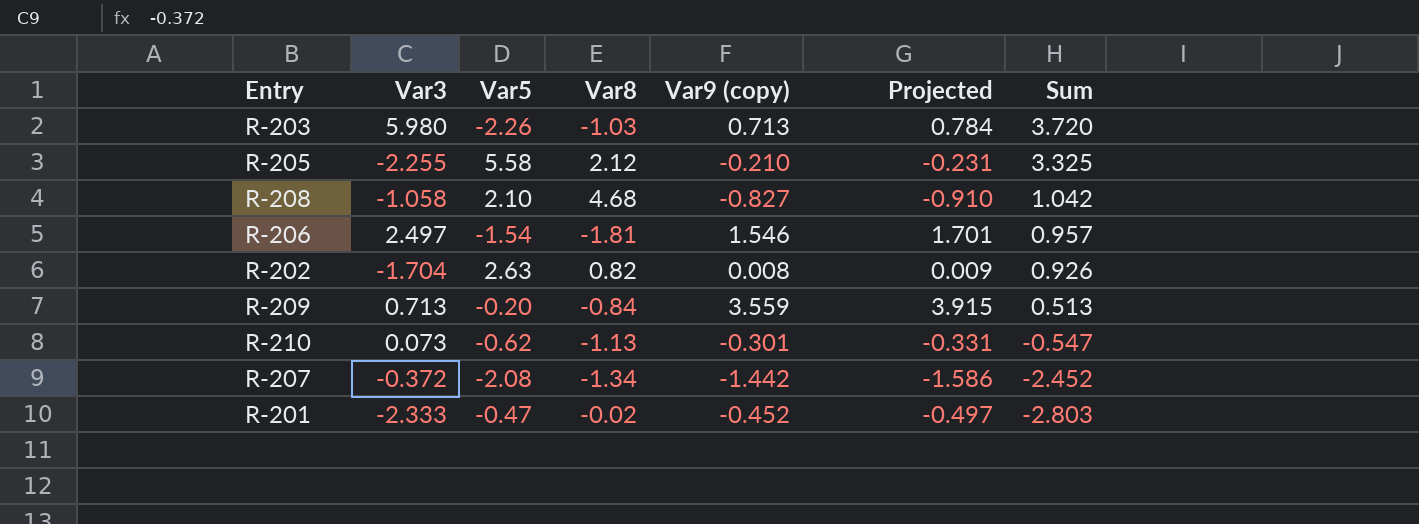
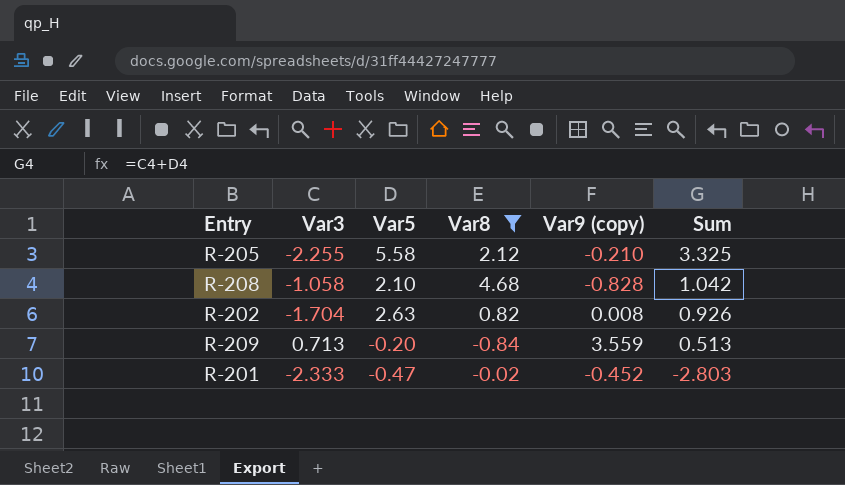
filter: none -> Var8 >= -0.84
column Projected | formula: [Var9 (copy)] * 1.1 -> none
R-208 | Var9 (copy): -0.827 -> -0.828

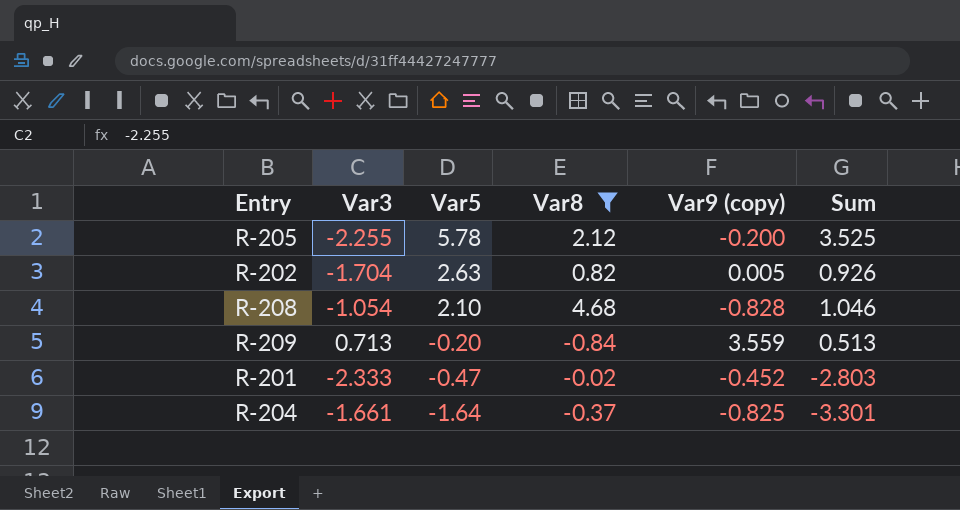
row order: Sum descending -> Var5 descending
R-205 | Var5: 5.58 -> 5.78
R-205 | Var9 (copy): -0.210 -> -0.200
R-205 | Sum: 3.325 -> 3.525
R-202 | Var9 (copy): 0.008 -> 0.005
R-208 | Var3: -1.058 -> -1.054
R-208 | Sum: 1.042 -> 1.046
row R-204: none -> -1.661 | -1.64 | -0.37 | -0.825 | -3.301

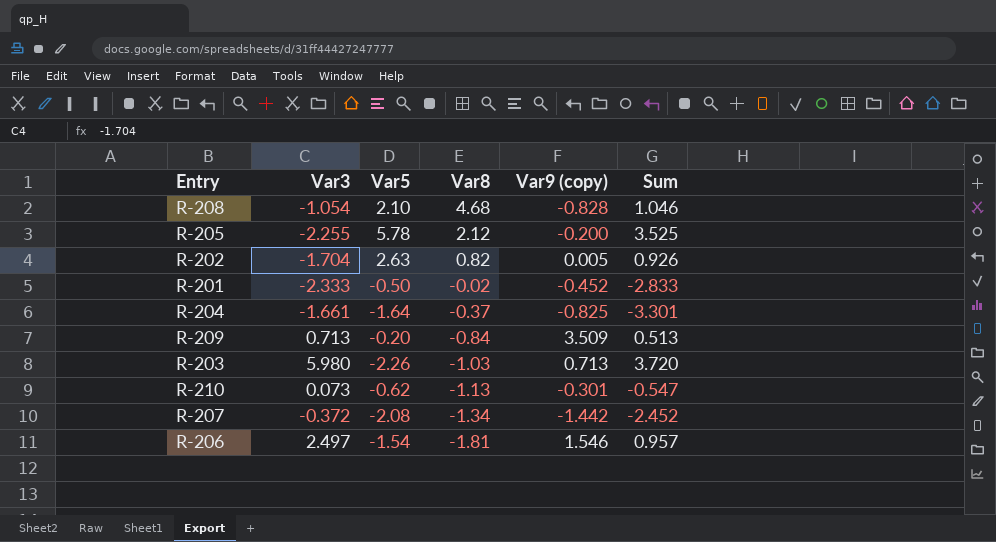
filter: Var8 >= -0.84 -> none
row order: Var5 descending -> Var8 descending
R-201 | Var5: -0.47 -> -0.50
R-201 | Sum: -2.803 -> -2.833
R-209 | Var9 (copy): 3.559 -> 3.509

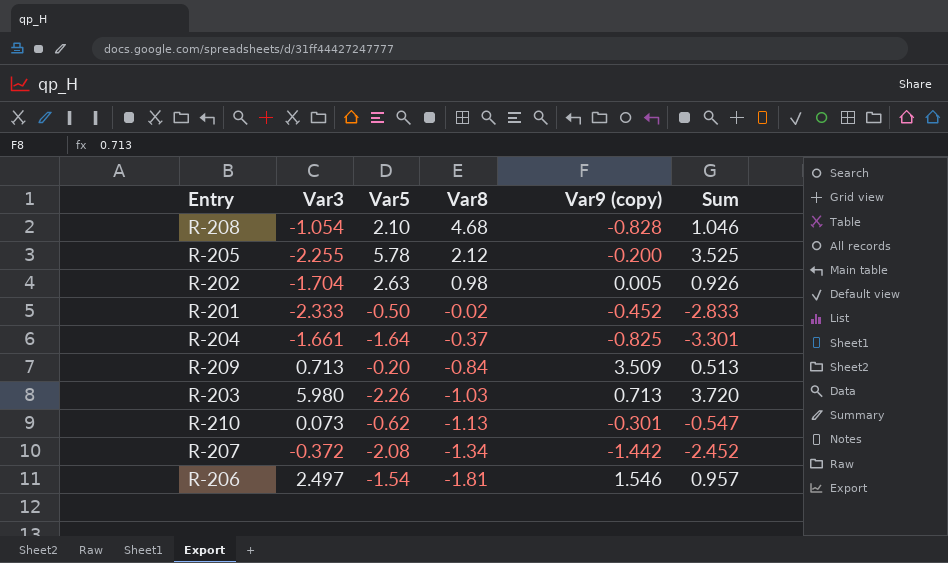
R-202 | Var8: 0.82 -> 0.98

